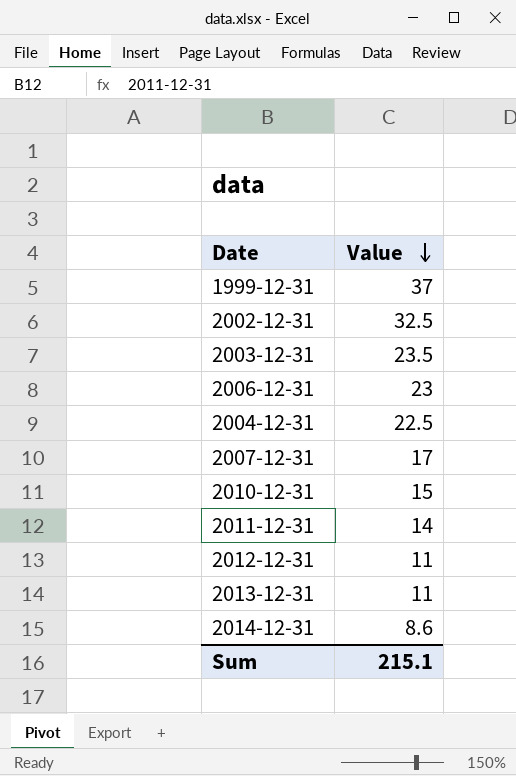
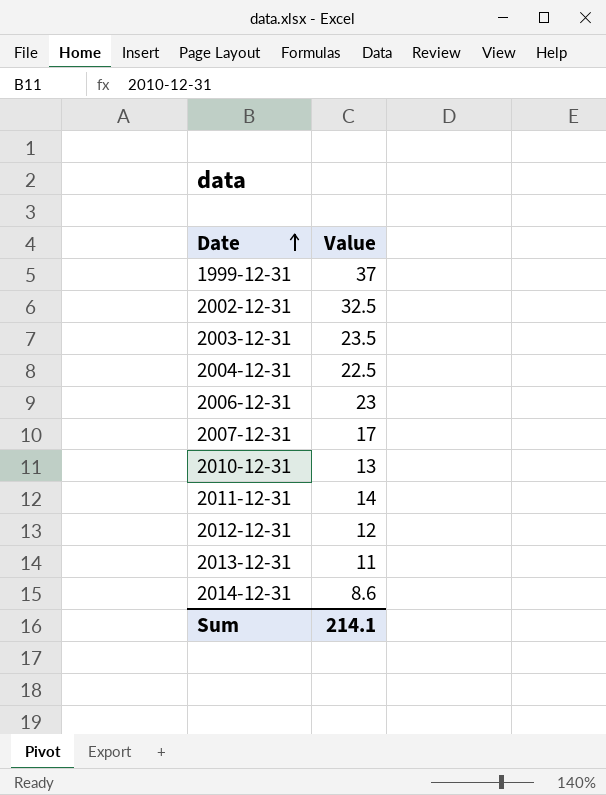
row order: Value descending -> Date ascending
2010-12-31 | Value: 15 -> 13
2012-12-31 | Value: 11 -> 12
Sum | Value: 215.1 -> 214.1

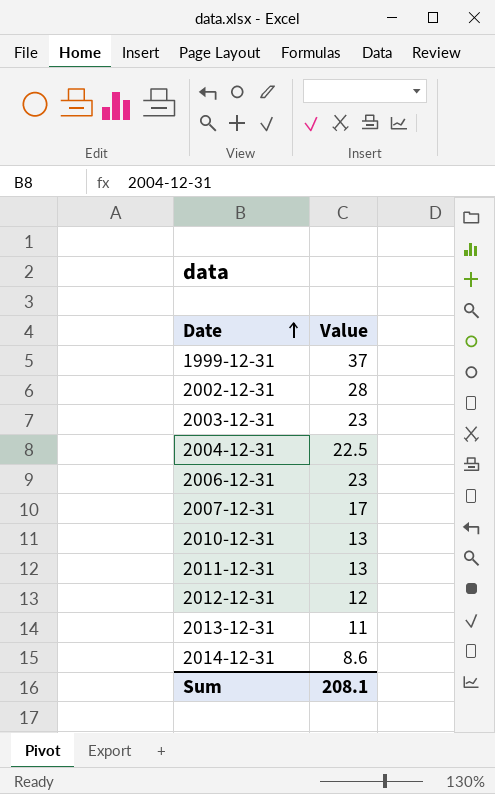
2002-12-31 | Value: 32.5 -> 28
2003-12-31 | Value: 23.5 -> 23
2011-12-31 | Value: 14 -> 13
Sum | Value: 214.1 -> 208.1

